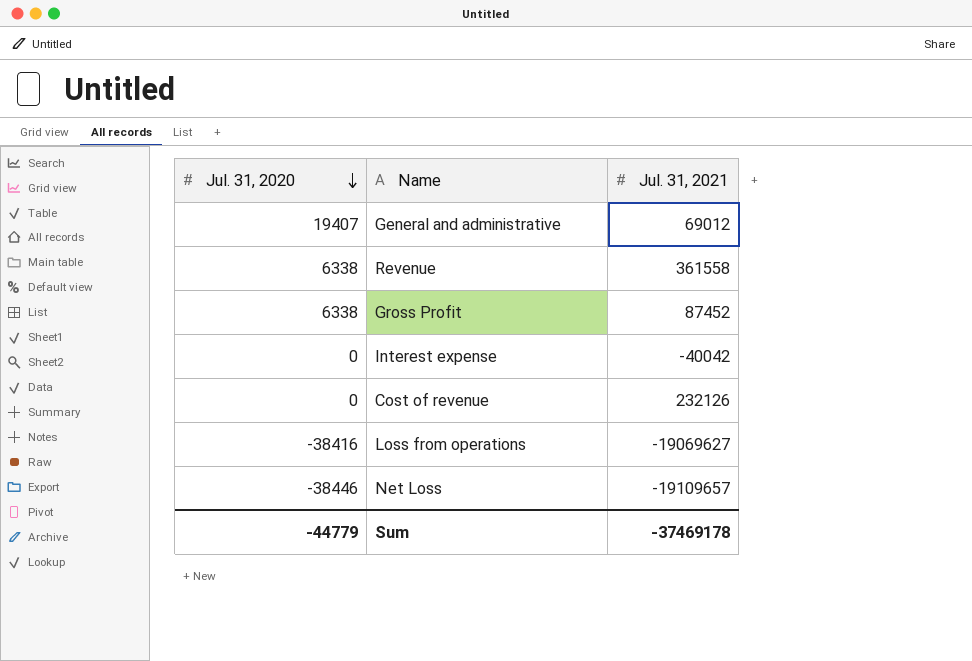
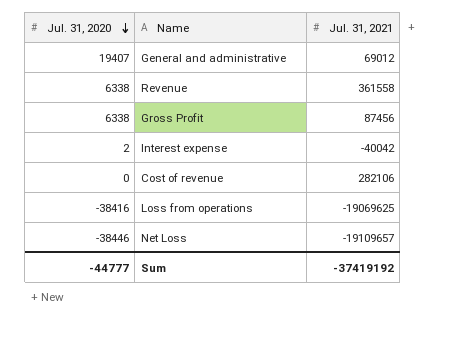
Gross Profit | Jul. 31, 2021: 87452 -> 87456
Interest expense | Jul. 31, 2020: 0 -> 2
Cost of revenue | Jul. 31, 2021: 232126 -> 282106
Loss from operations | Jul. 31, 2021: -19069627 -> -19069625
Sum | Jul. 31, 2020: -44779 -> -44777
Sum | Jul. 31, 2021: -37469178 -> -37419192

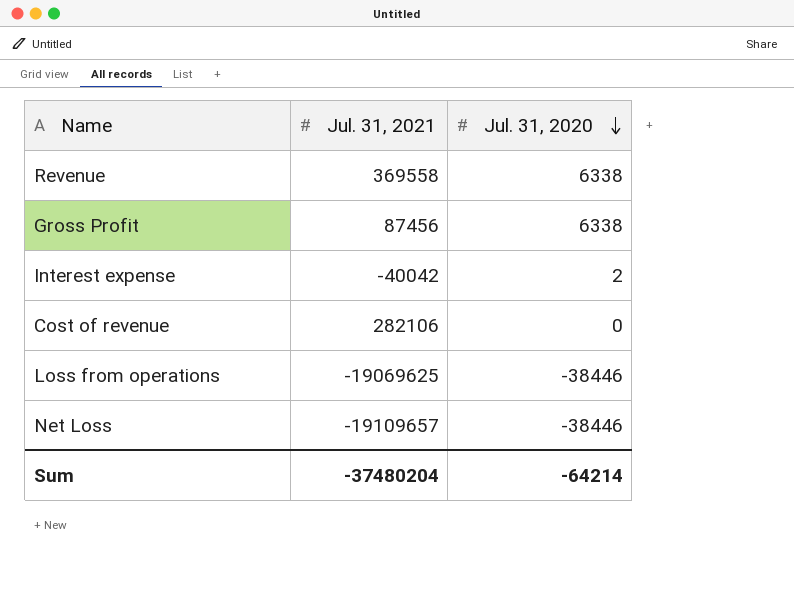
column Jul. 31, 2020 | position: 1 -> 3
row General and administrative: 19407 | 69012 -> none
Revenue | Jul. 31, 2021: 361558 -> 369558
Loss from operations | Jul. 31, 2020: -38416 -> -38446
Sum | Jul. 31, 2021: -37419192 -> -37480204
Sum | Jul. 31, 2020: -44777 -> -64214

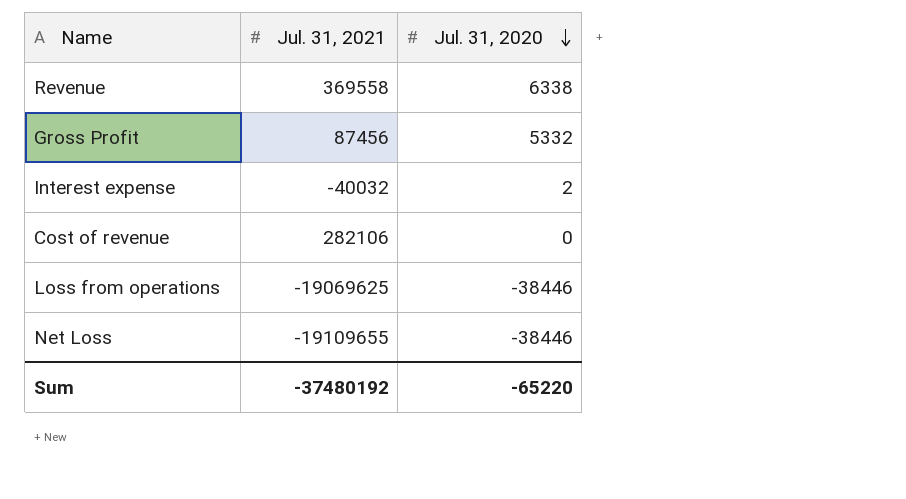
Gross Profit | Jul. 31, 2020: 6338 -> 5332
Interest expense | Jul. 31, 2021: -40042 -> -40032
Net Loss | Jul. 31, 2021: -19109657 -> -19109655
Sum | Jul. 31, 2021: -37480204 -> -37480192
Sum | Jul. 31, 2020: -64214 -> -65220

